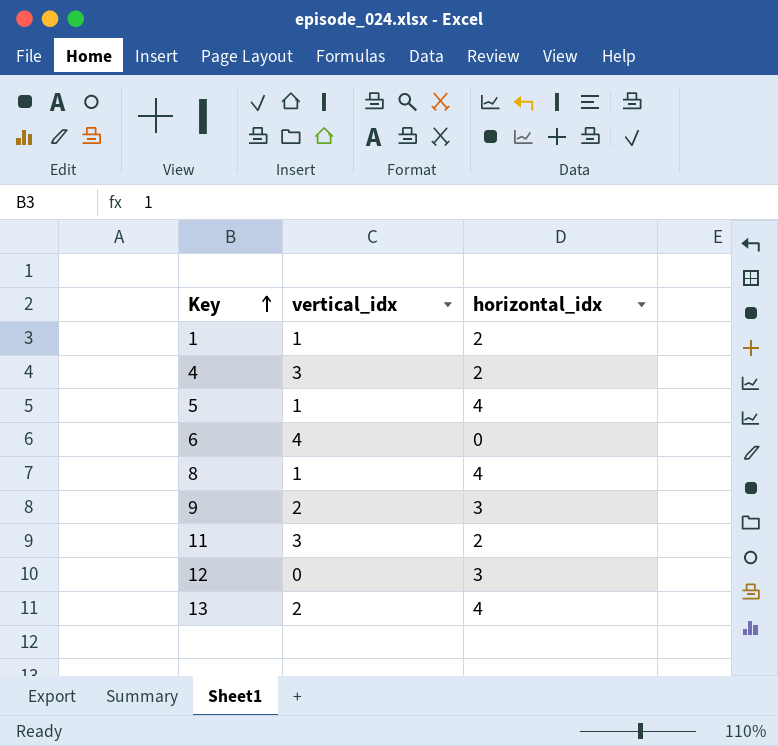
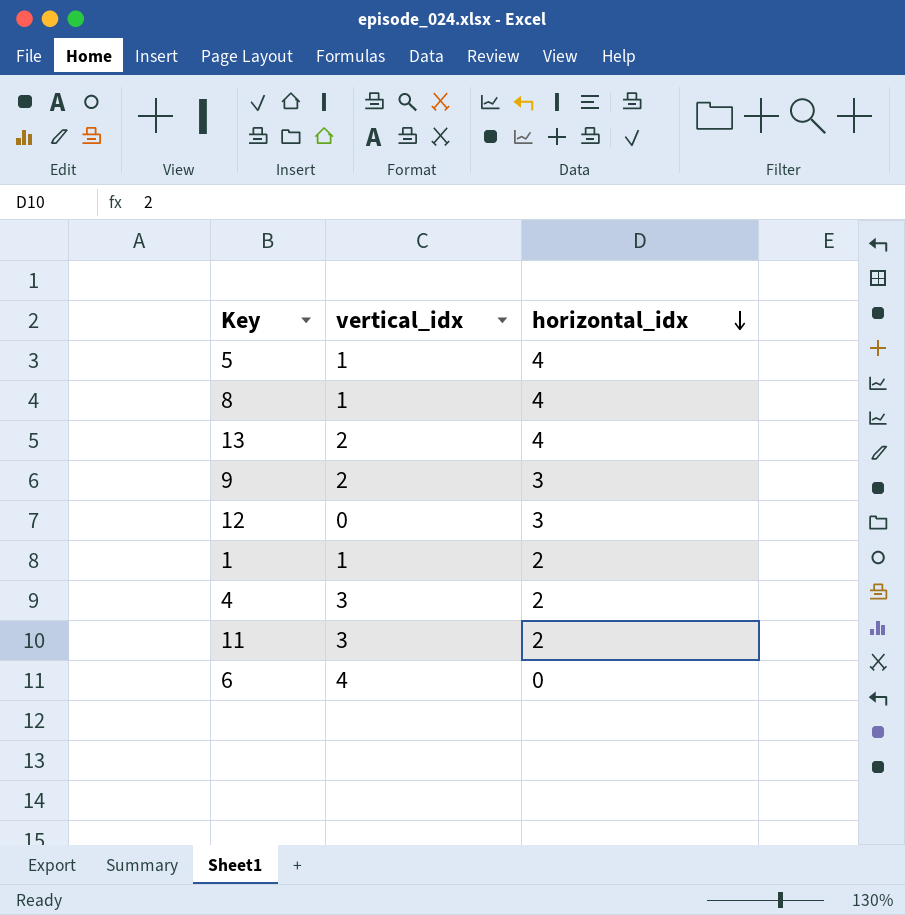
row order: Key ascending -> horizontal_idx descending

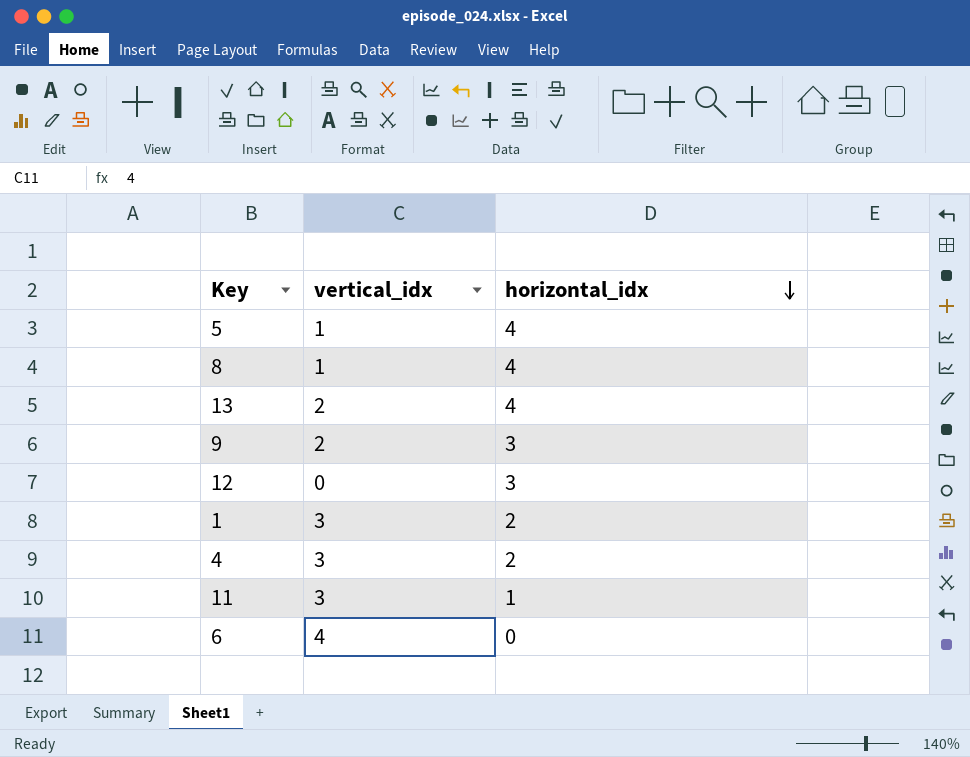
1 | vertical_idx: 1 -> 3
11 | horizontal_idx: 2 -> 1

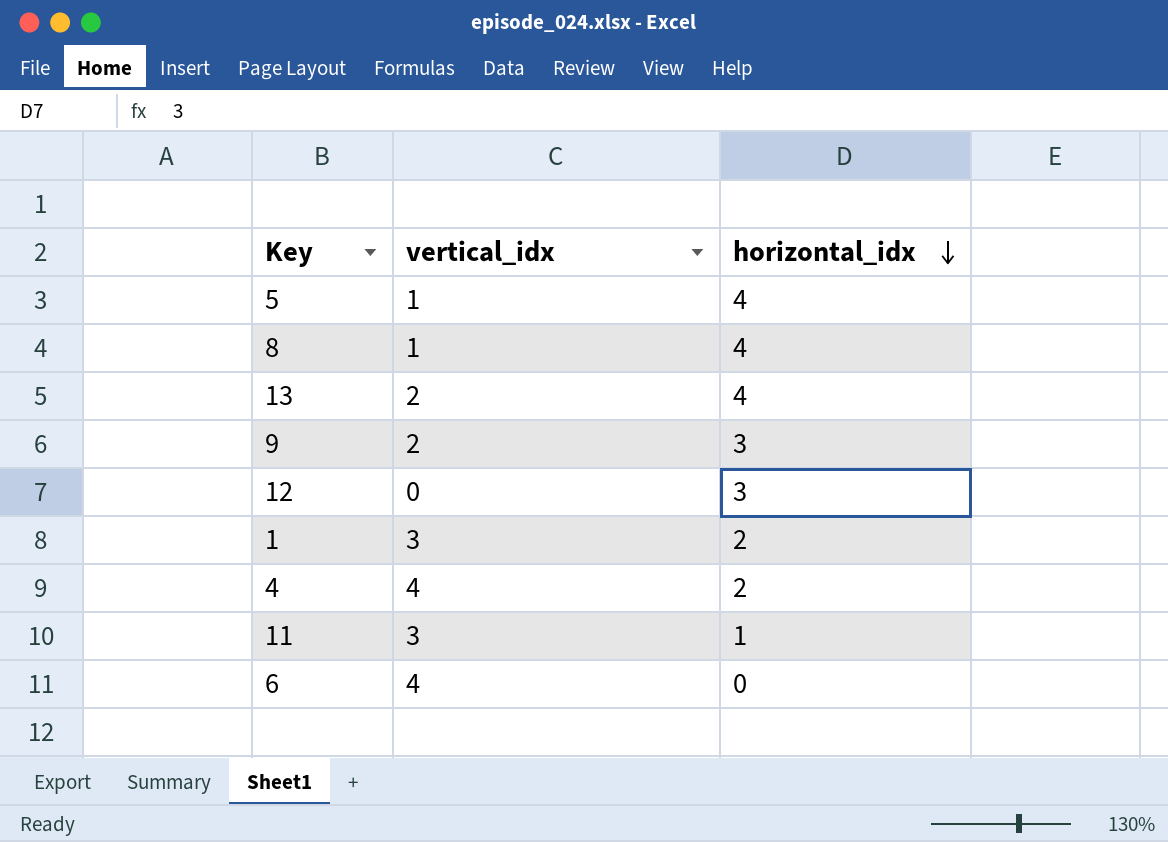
4 | vertical_idx: 3 -> 4

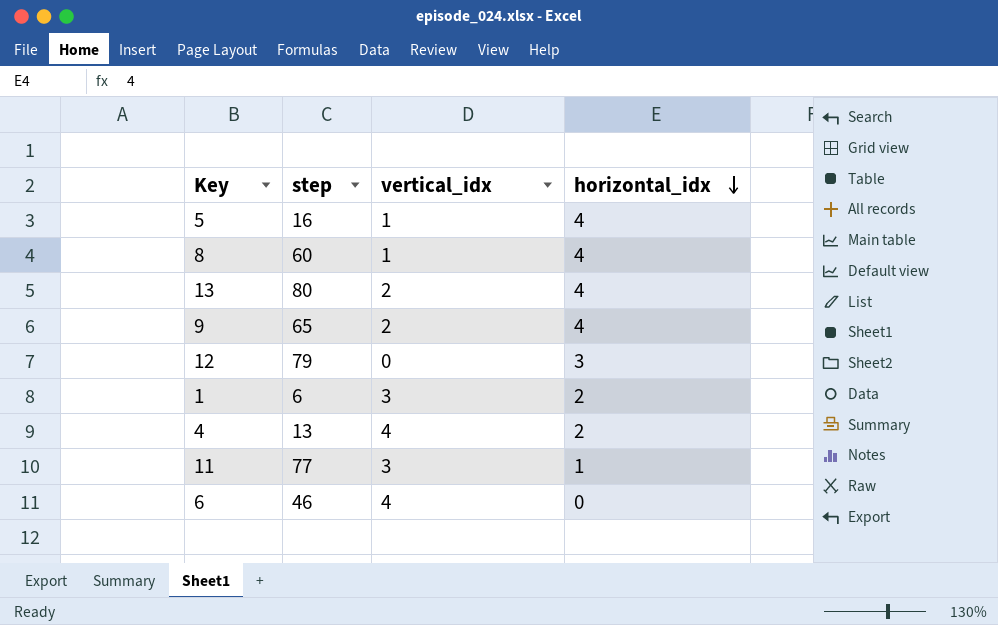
column step | position: none -> 2
9 | horizontal_idx: 3 -> 4

